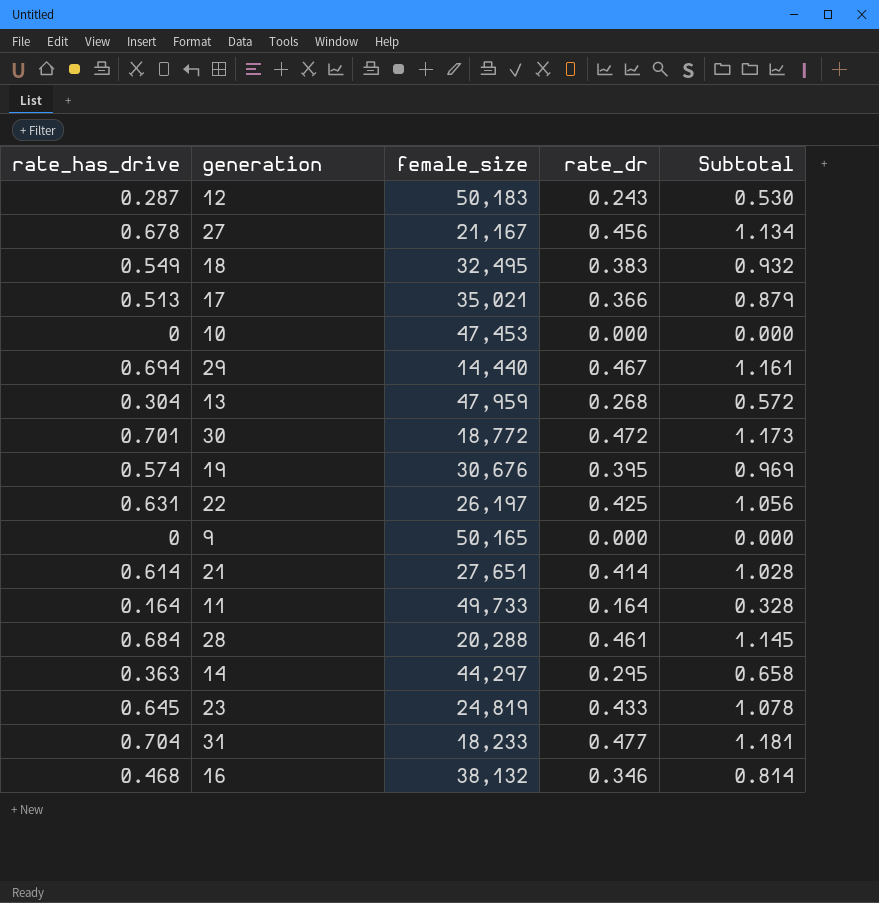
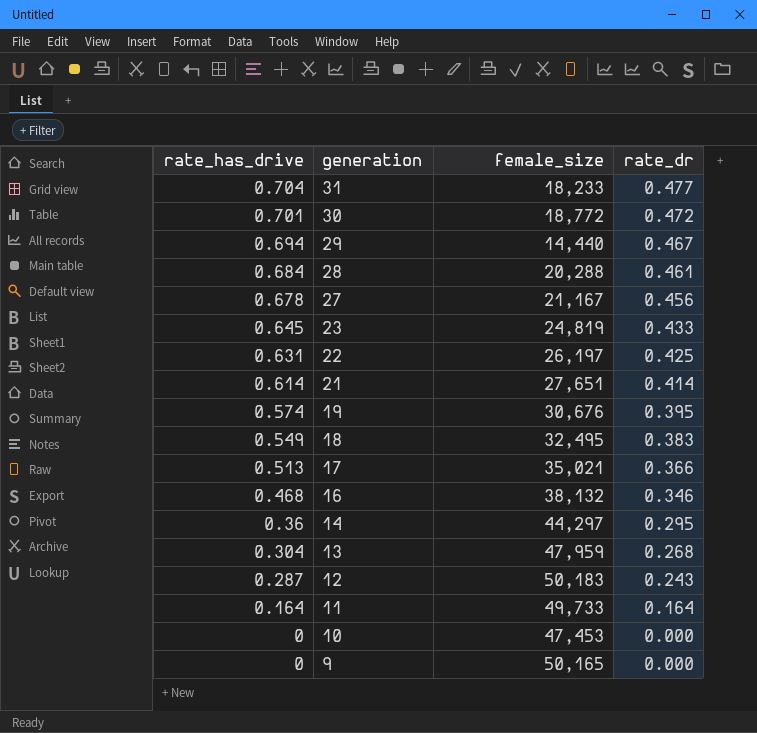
row order: none -> rate_has_drive descending
column Subtotal | formula: [rate_has_drive] + [rate_dr] -> none
14 | rate_has_drive: 0.363 -> 0.36

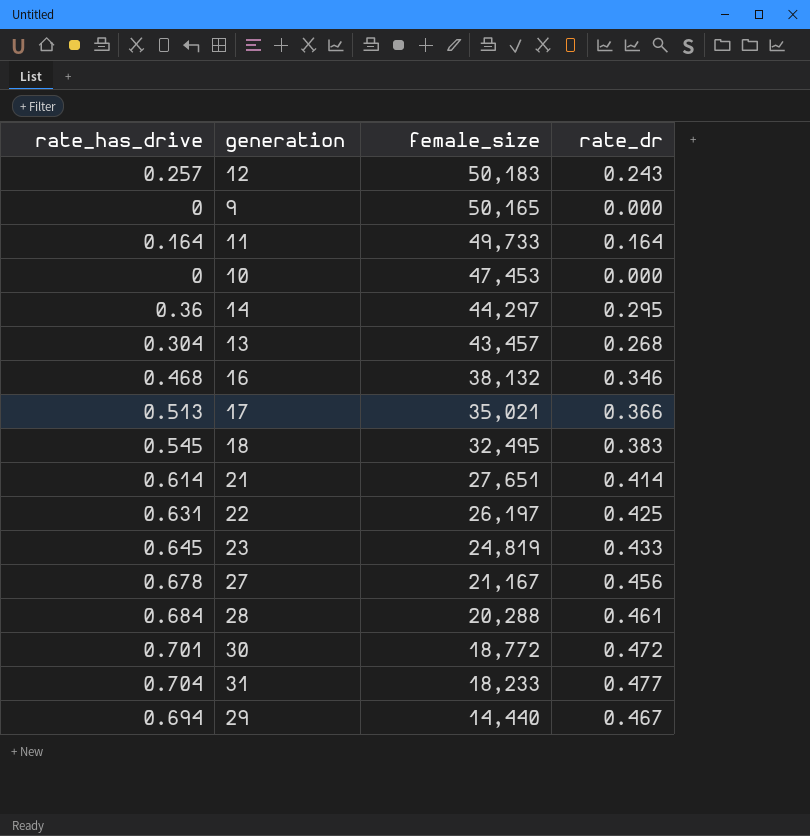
row order: rate_has_drive descending -> female_size descending
row 19: 0.574 | 30,676 | 0.395 -> none
12 | rate_has_drive: 0.287 -> 0.257
13 | female_size: 47,959 -> 43,457
18 | rate_has_drive: 0.549 -> 0.545

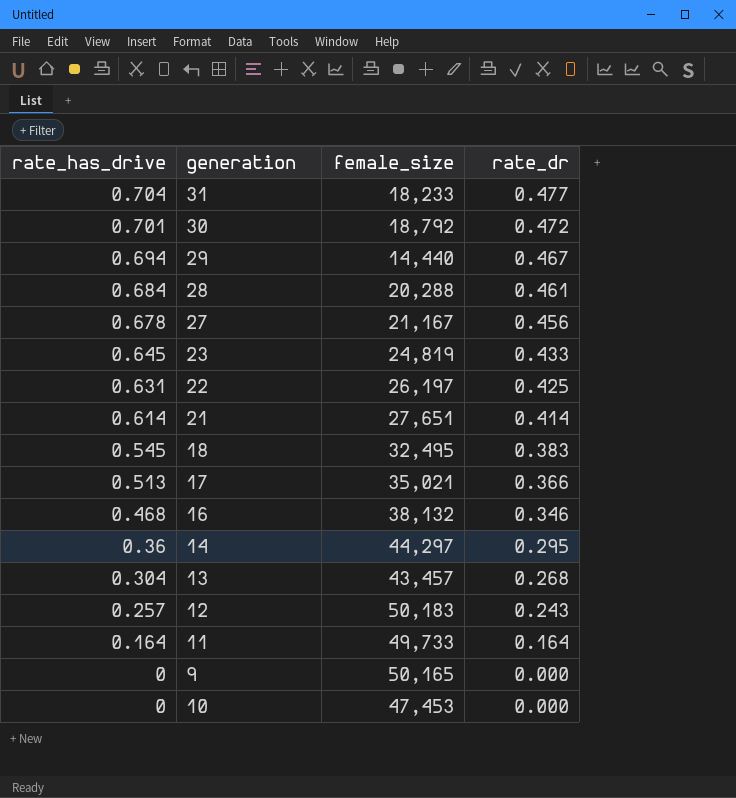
row order: female_size descending -> rate_has_drive descending
30 | female_size: 18,772 -> 18,792

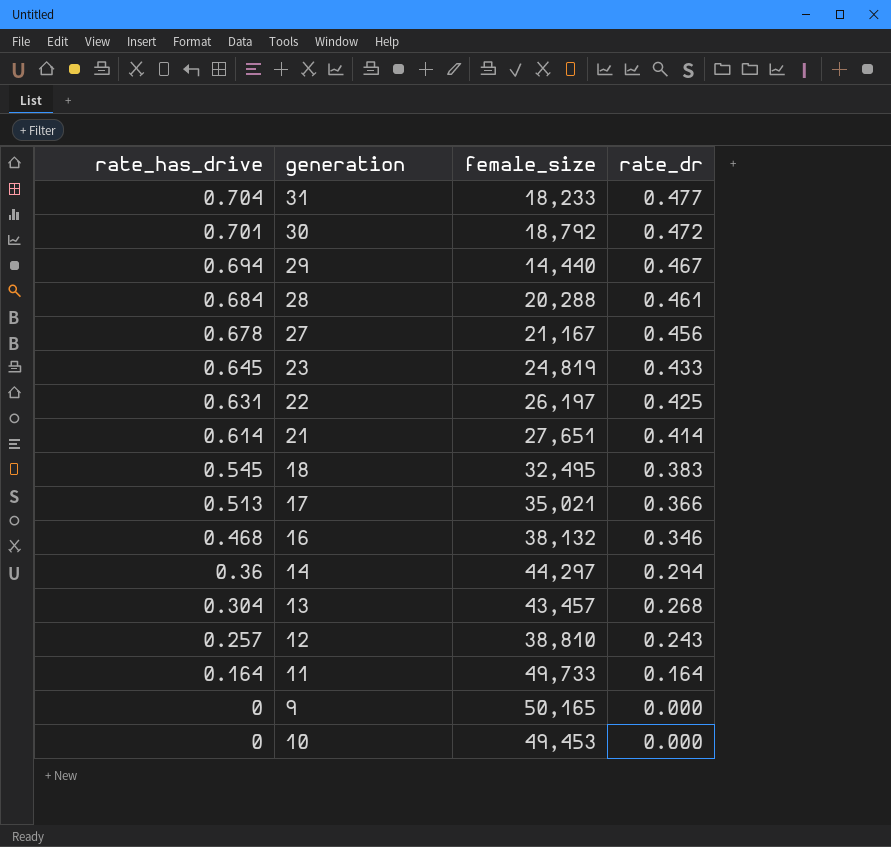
14 | rate_dr: 0.295 -> 0.294
12 | female_size: 50,183 -> 38,810
10 | female_size: 47,453 -> 49,453

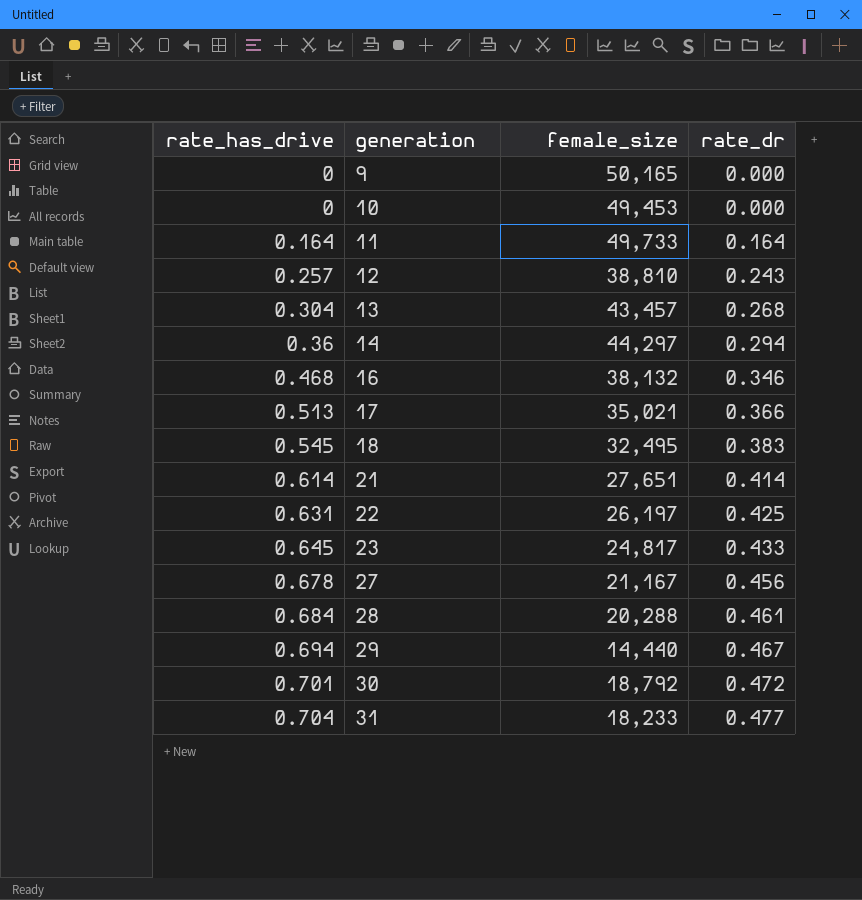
row order: rate_has_drive descending -> rate_has_drive ascending
23 | female_size: 24,819 -> 24,817

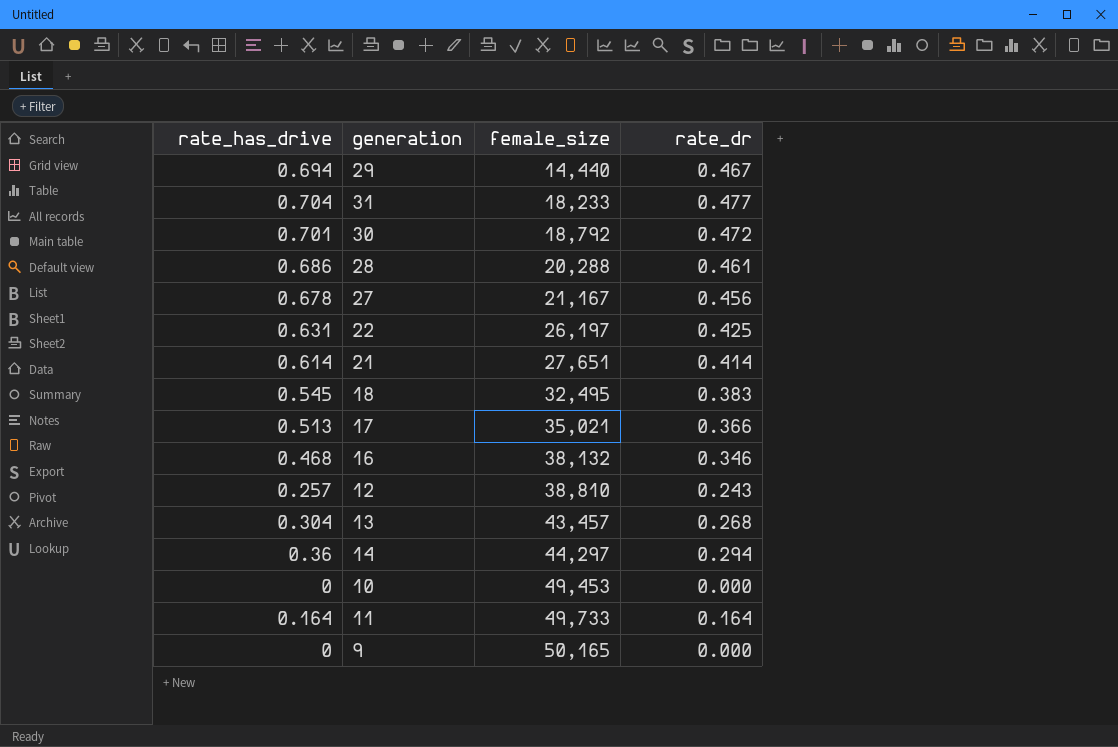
row order: rate_has_drive ascending -> female_size ascending
row 23: 0.645 | 24,817 | 0.433 -> none
28 | rate_has_drive: 0.684 -> 0.686

